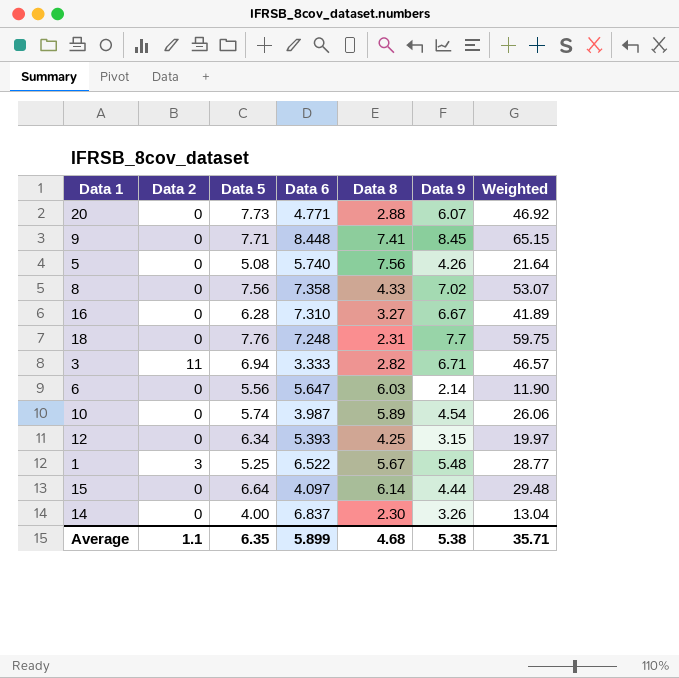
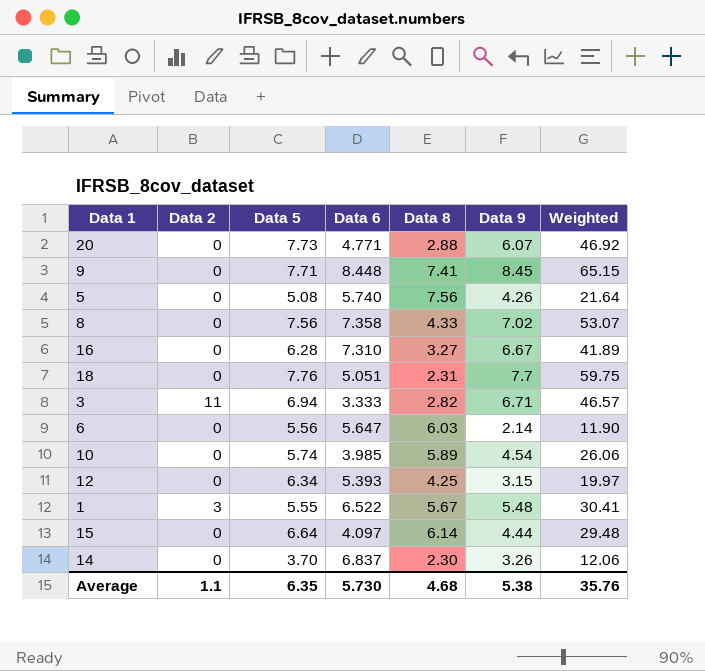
18 | Data 6: 7.248 -> 5.051
10 | Data 6: 3.987 -> 3.985
1 | Data 5: 5.25 -> 5.55
1 | Weighted: 28.77 -> 30.41
14 | Data 5: 4.00 -> 3.70
14 | Weighted: 13.04 -> 12.06
Average | Data 6: 5.899 -> 5.730
Average | Weighted: 35.71 -> 35.76

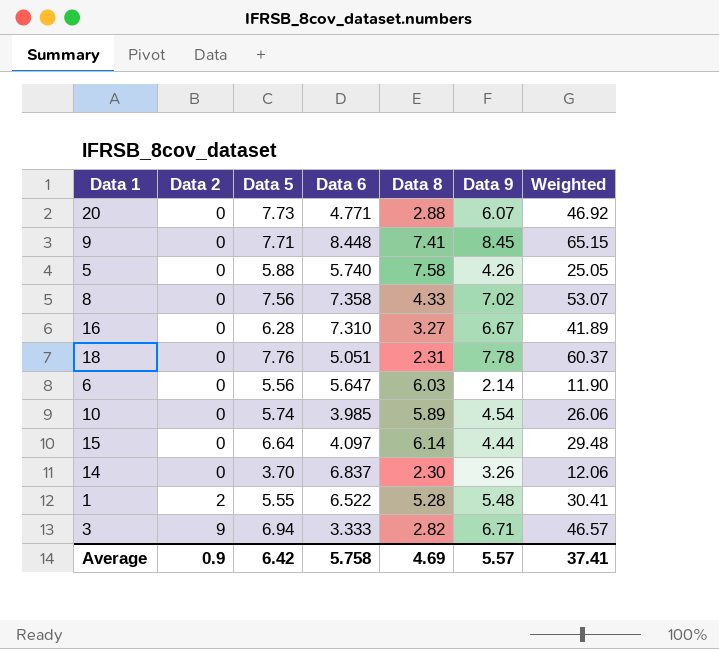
row order: none -> Data 2 ascending
row 12: 0 | 6.34 | 5.393 | 4.25 | 3.15 | 19.97 -> none
5 | Data 5: 5.08 -> 5.88
5 | Data 8: 7.56 -> 7.58
5 | Weighted: 21.64 -> 25.05
18 | Data 9: 7.7 -> 7.78
18 | Weighted: 59.75 -> 60.37
1 | Data 2: 3 -> 2
1 | Data 8: 5.67 -> 5.28
3 | Data 2: 11 -> 9
Average | Data 2: 1.1 -> 0.9
Average | Data 5: 6.35 -> 6.42
Average | Data 6: 5.730 -> 5.758
Average | Data 8: 4.68 -> 4.69
Average | Data 9: 5.38 -> 5.57
Average | Weighted: 35.76 -> 37.41

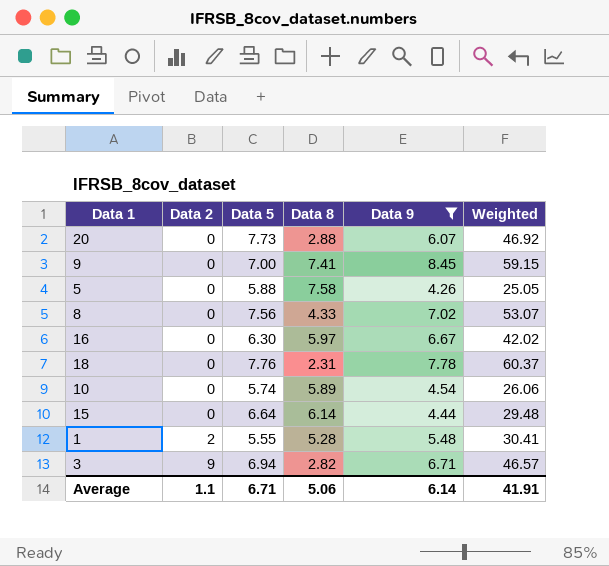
filter: none -> Data 9 >= 4.26
column Data 6 | position: 4 -> none
9 | Data 5: 7.71 -> 7.00
9 | Weighted: 65.15 -> 59.15
16 | Data 5: 6.28 -> 6.30
16 | Data 8: 3.27 -> 5.97
16 | Weighted: 41.89 -> 42.02
Average | Data 2: 0.9 -> 1.1
Average | Data 5: 6.42 -> 6.71
Average | Data 8: 4.69 -> 5.06
Average | Data 9: 5.57 -> 6.14
Average | Weighted: 37.41 -> 41.91

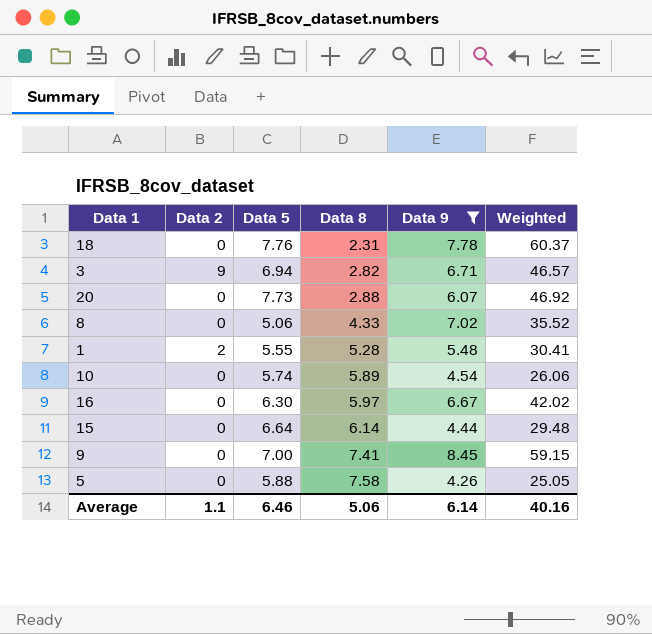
row order: Data 2 ascending -> Data 8 ascending
8 | Data 5: 7.56 -> 5.06
8 | Weighted: 53.07 -> 35.52
Average | Data 5: 6.71 -> 6.46
Average | Weighted: 41.91 -> 40.16

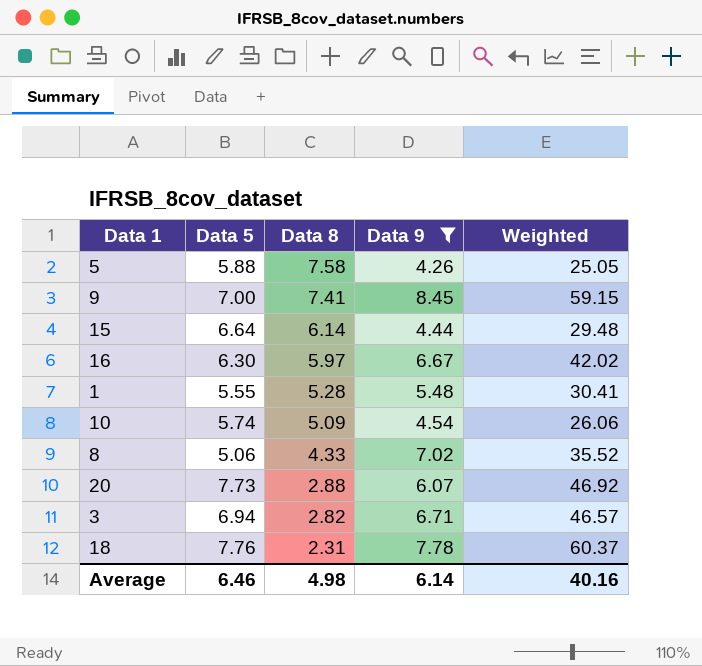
row order: Data 8 ascending -> Data 8 descending
column Data 2 | position: 2 -> none
10 | Data 8: 5.89 -> 5.09
Average | Data 8: 5.06 -> 4.98

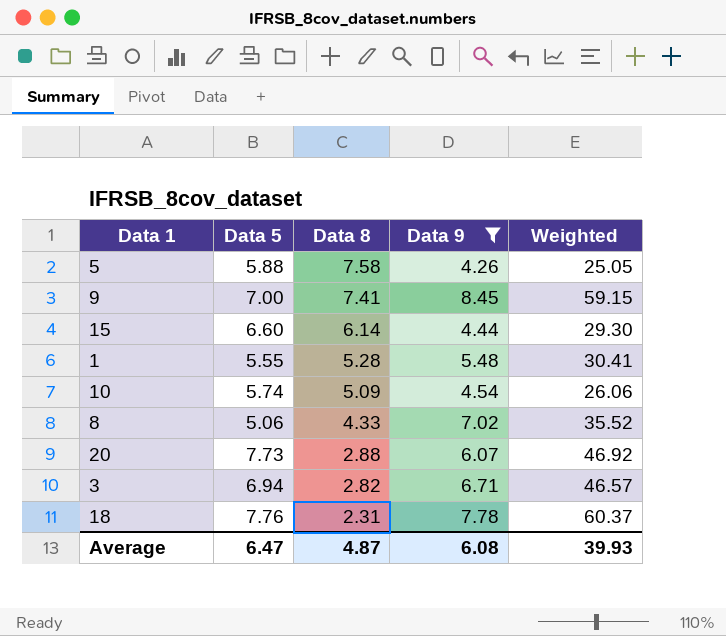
row 16: 6.30 | 5.97 | 6.67 | 42.02 -> none
15 | Data 5: 6.64 -> 6.60
15 | Weighted: 29.48 -> 29.30
Average | Data 5: 6.46 -> 6.47
Average | Data 8: 4.98 -> 4.87
Average | Data 9: 6.14 -> 6.08
Average | Weighted: 40.16 -> 39.93

